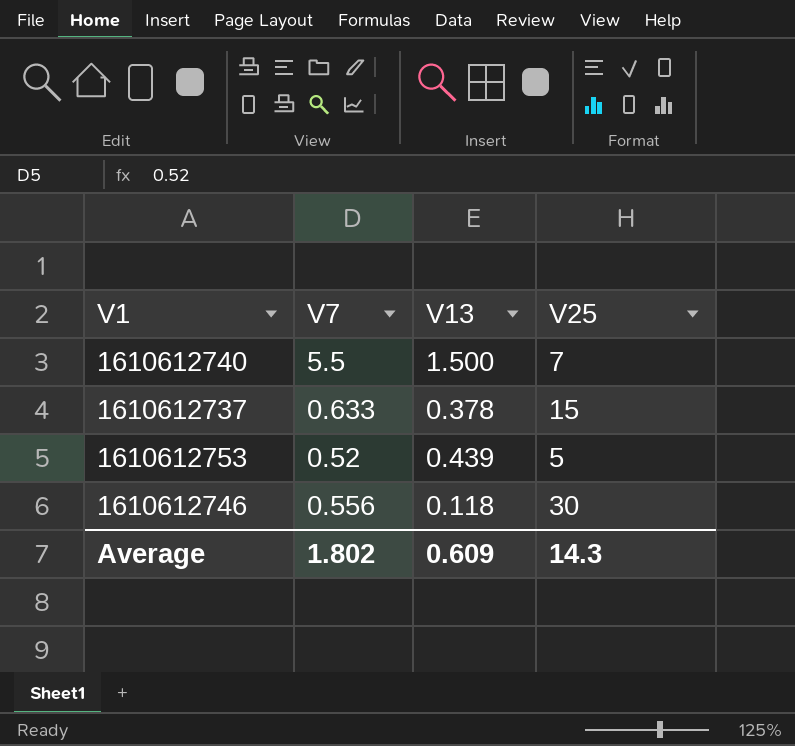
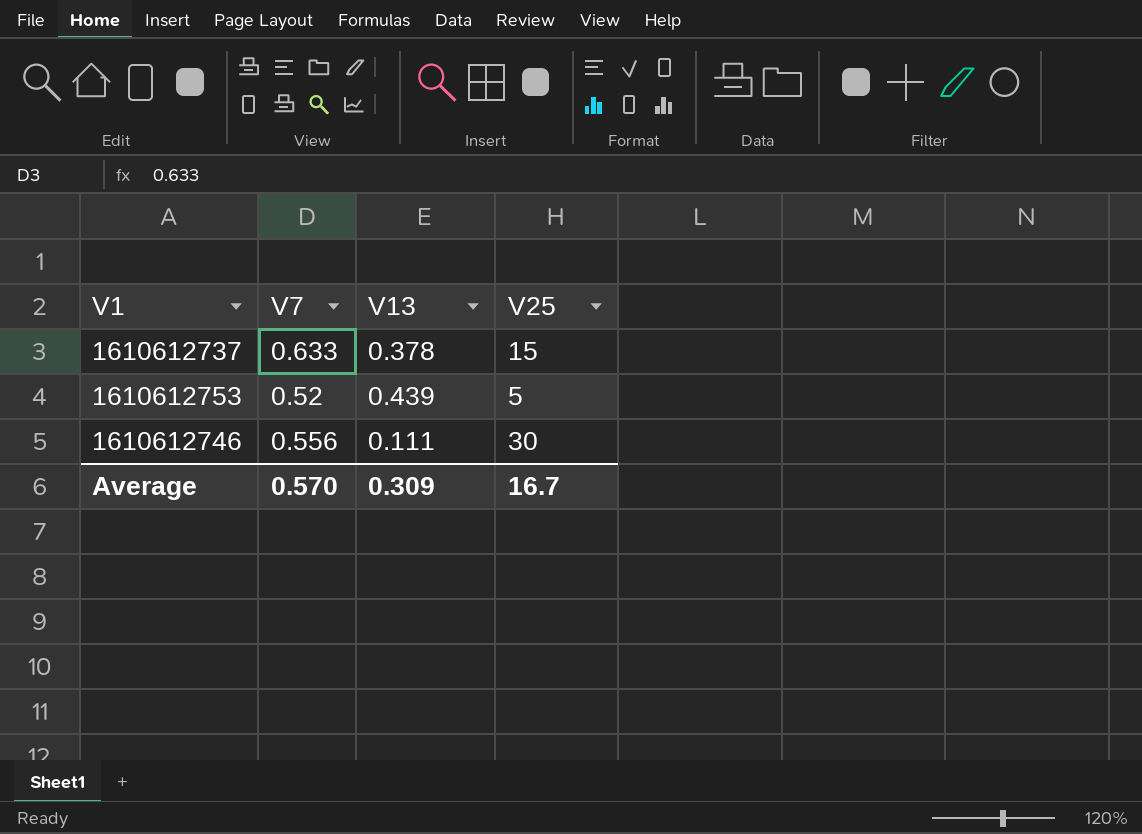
row 1610612740: 5.5 | 1.500 | 7 -> none
1610612746 | V13: 0.118 -> 0.111
Average | V7: 1.802 -> 0.570
Average | V13: 0.609 -> 0.309
Average | V25: 14.3 -> 16.7

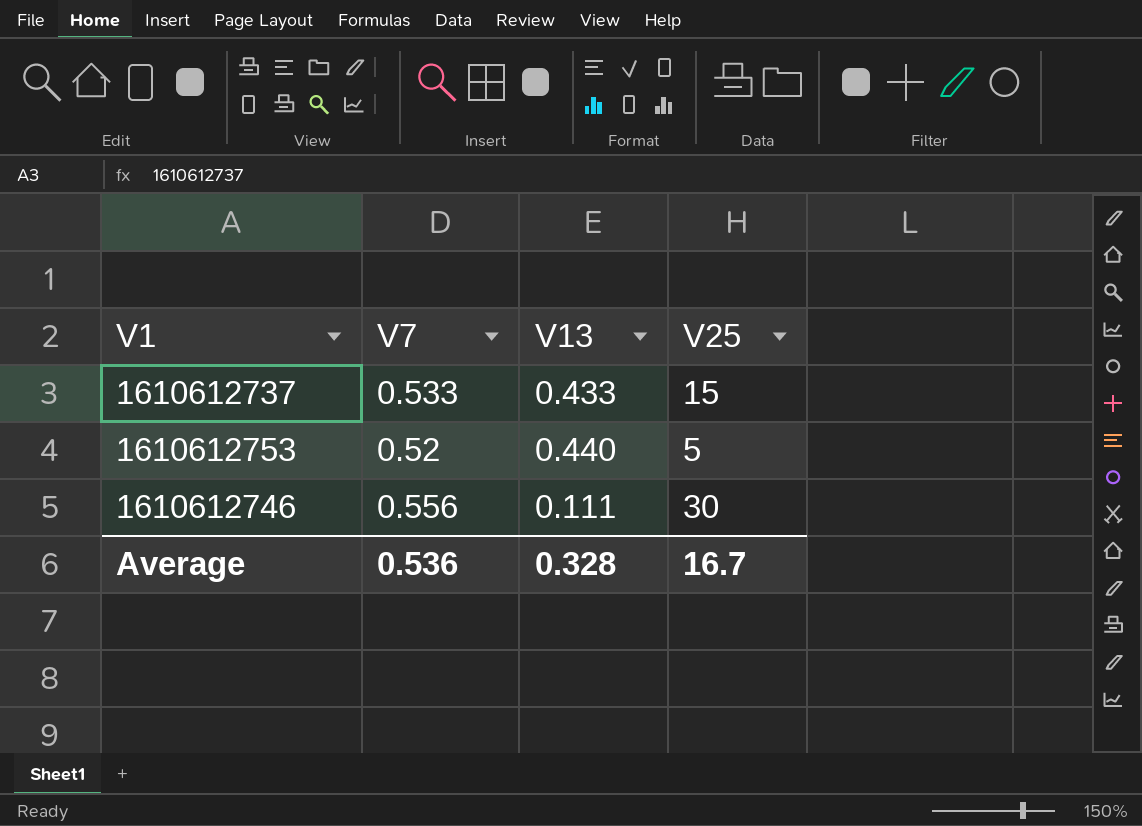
1610612737 | V7: 0.633 -> 0.533
1610612737 | V13: 0.378 -> 0.433
1610612753 | V13: 0.439 -> 0.440
Average | V7: 0.570 -> 0.536
Average | V13: 0.309 -> 0.328

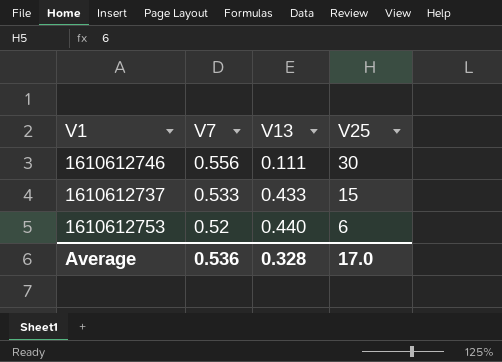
row order: none -> V7 descending
1610612753 | V25: 5 -> 6
Average | V25: 16.7 -> 17.0

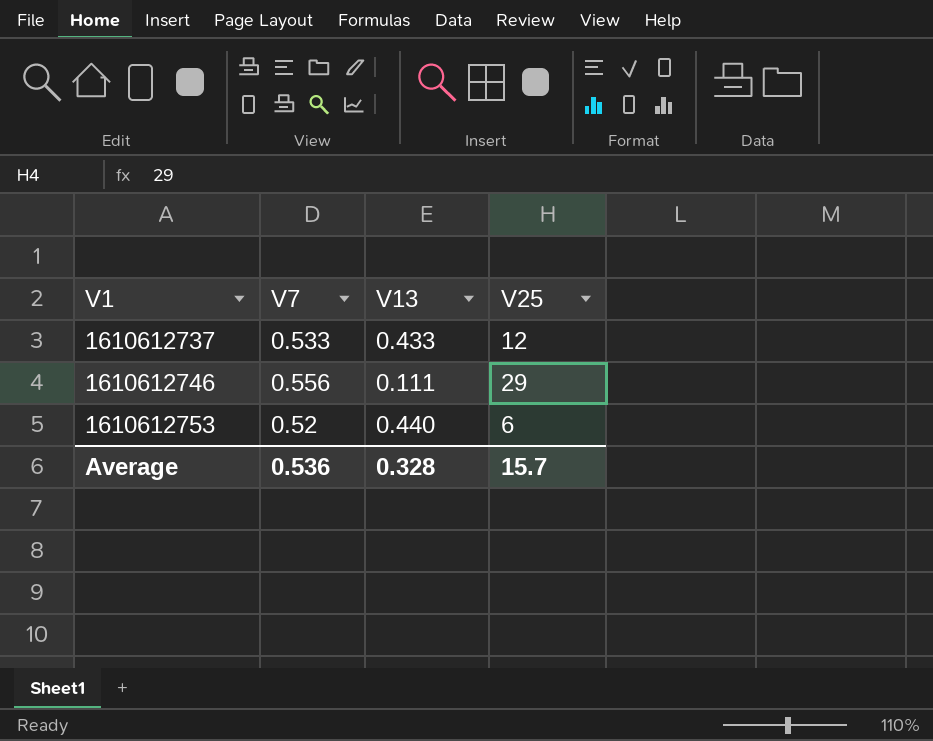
row order: V7 descending -> V1 ascending
1610612737 | V25: 15 -> 12
1610612746 | V25: 30 -> 29
Average | V25: 17.0 -> 15.7

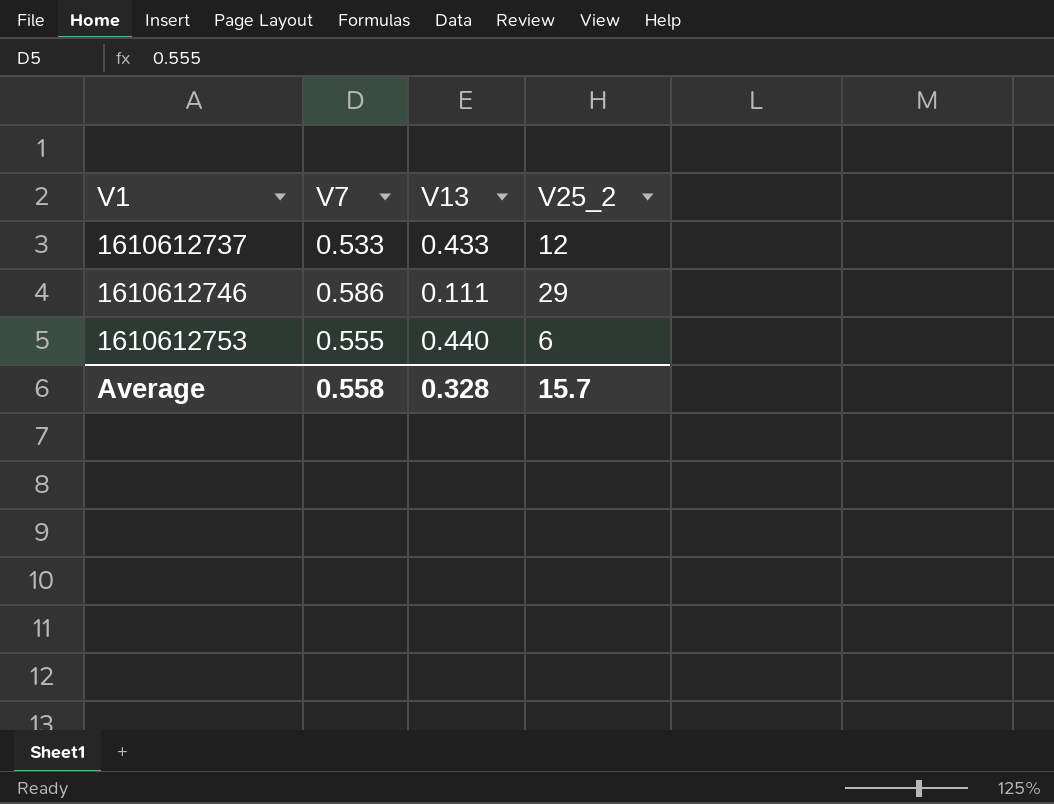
column name: V25 -> V25_2
1610612746 | V7: 0.556 -> 0.586
1610612753 | V7: 0.52 -> 0.555
Average | V7: 0.536 -> 0.558

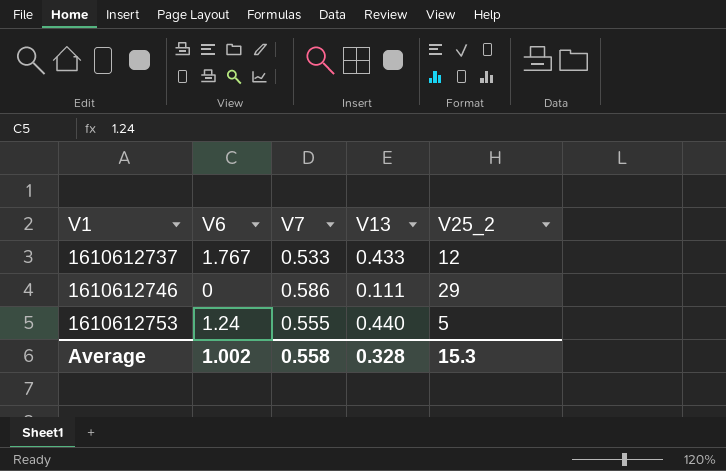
column V6 | position: none -> 2
1610612753 | V25_2: 6 -> 5
Average | V25_2: 15.7 -> 15.3

